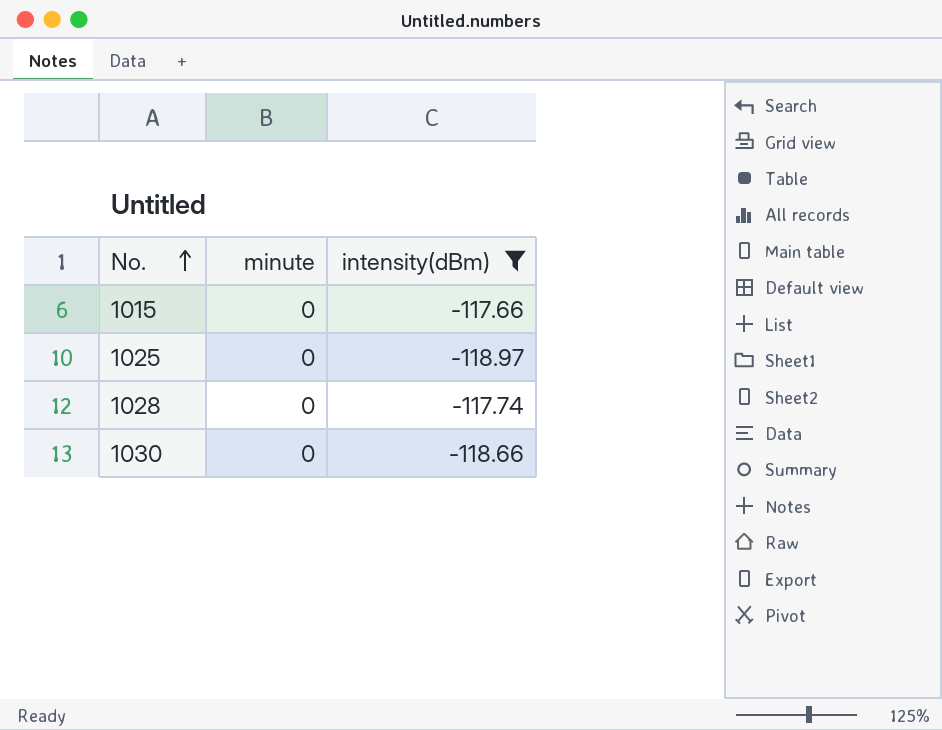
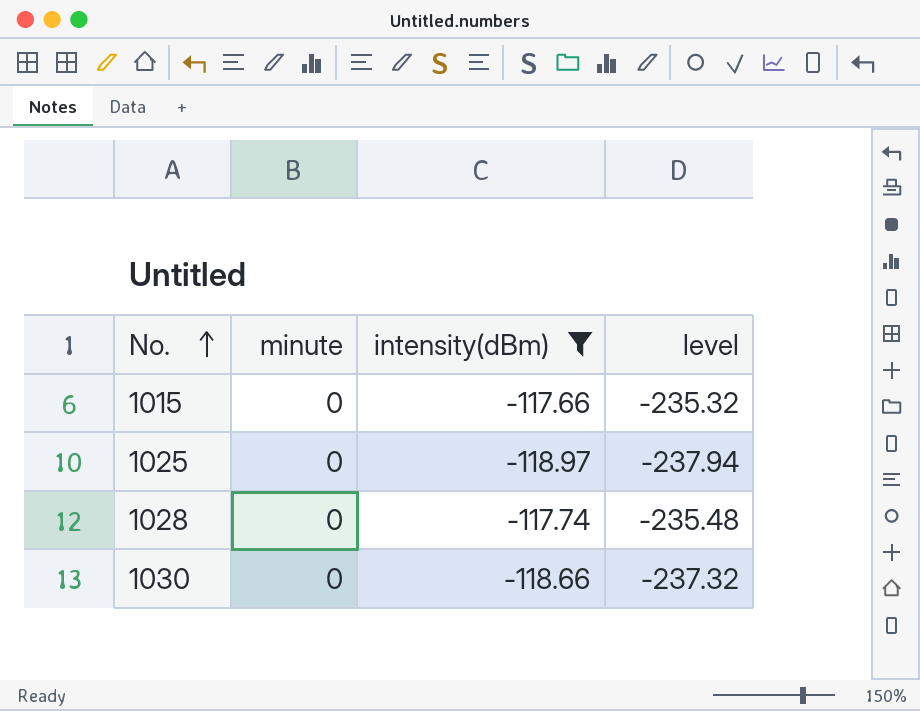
column level | formula: none -> [intensity(dBm)] * 2

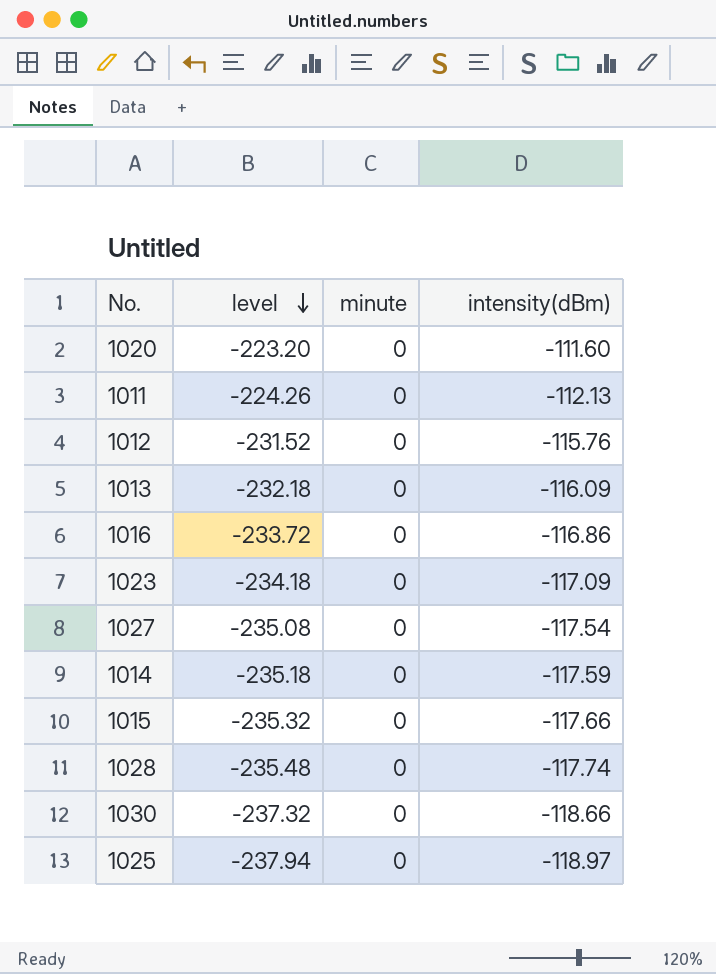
filter: intensity(dBm) <= -117.66 -> none
row order: No. ascending -> level descending
column level | position: 4 -> 2

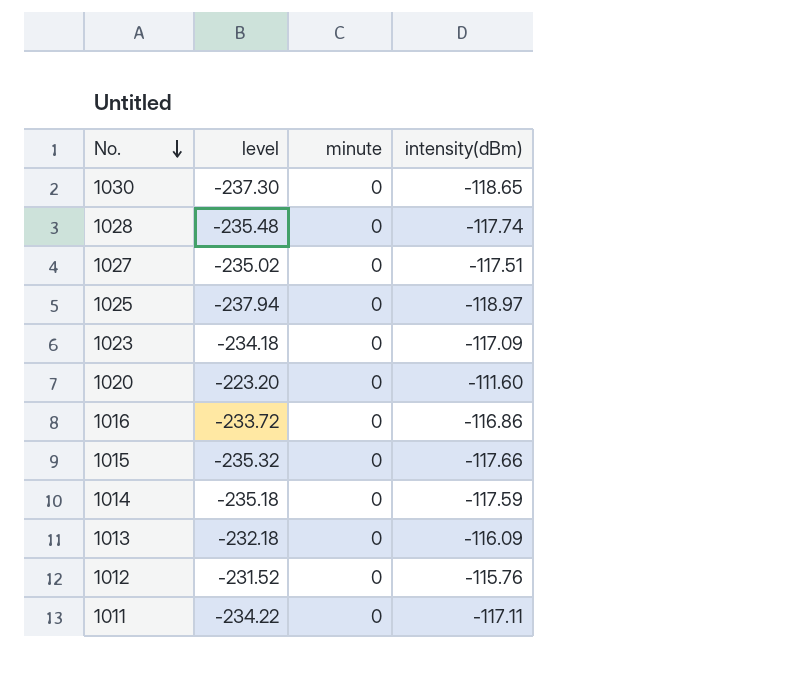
row order: level descending -> No. descending
1030 | level: -237.32 -> -237.30
1030 | intensity(dBm): -118.66 -> -118.65
1027 | level: -235.08 -> -235.02
1027 | intensity(dBm): -117.54 -> -117.51
1011 | level: -224.26 -> -234.22
1011 | intensity(dBm): -112.13 -> -117.11

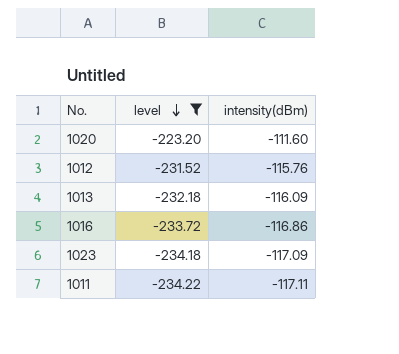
filter: none -> level >= -234.22
row order: No. descending -> level descending
column minute | position: 3 -> none

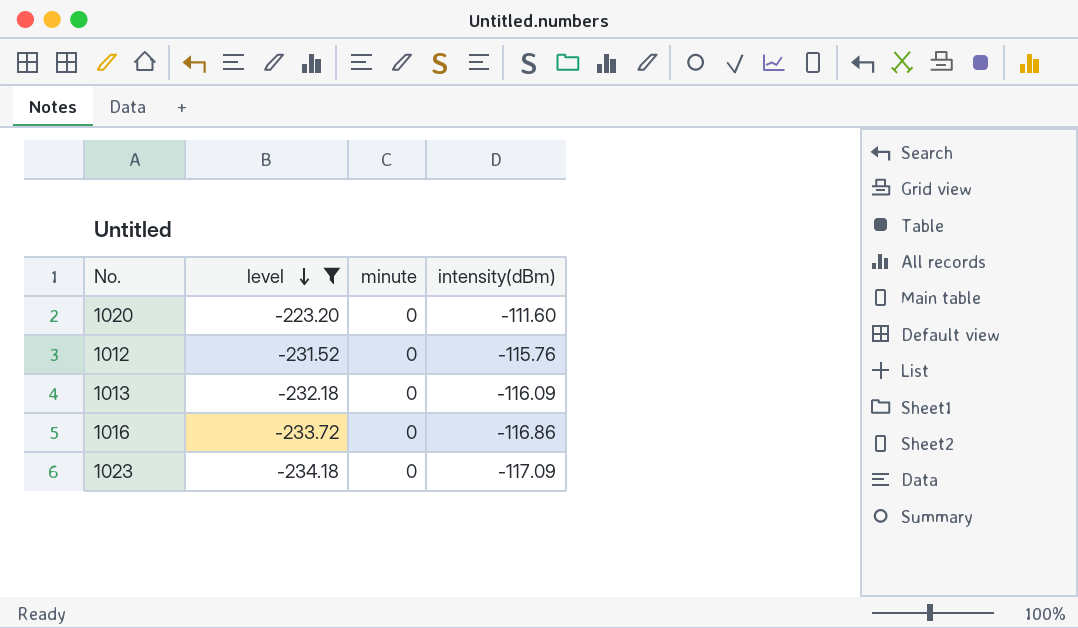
column minute | position: none -> 3
row 1011: -234.22 | -117.11 -> none

